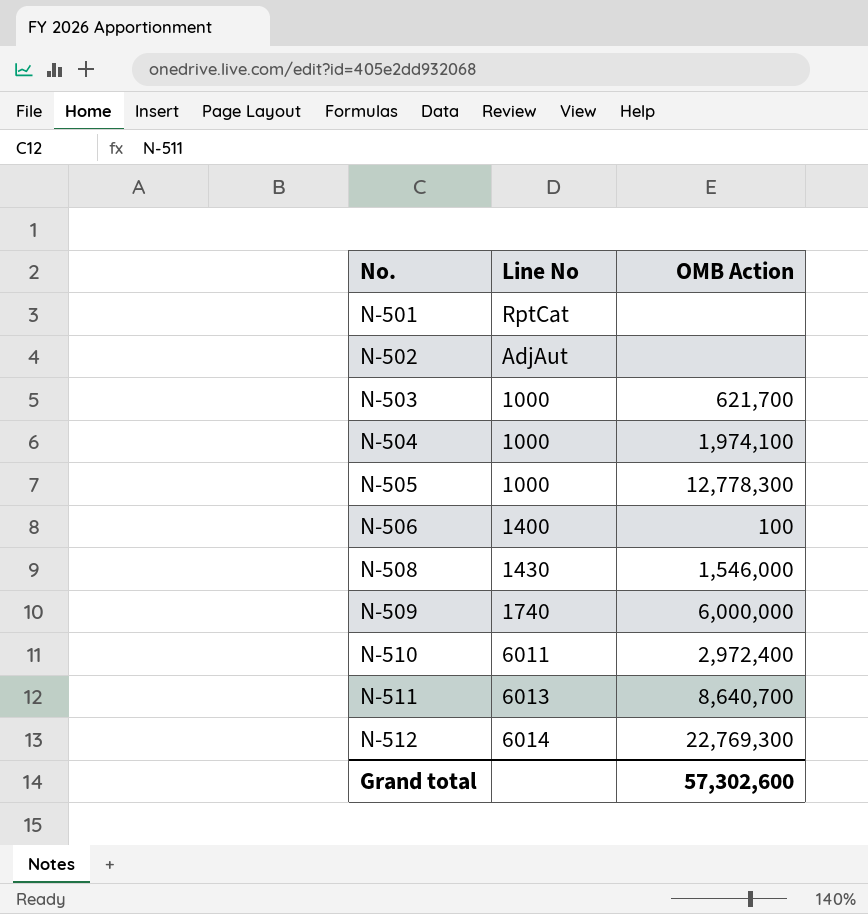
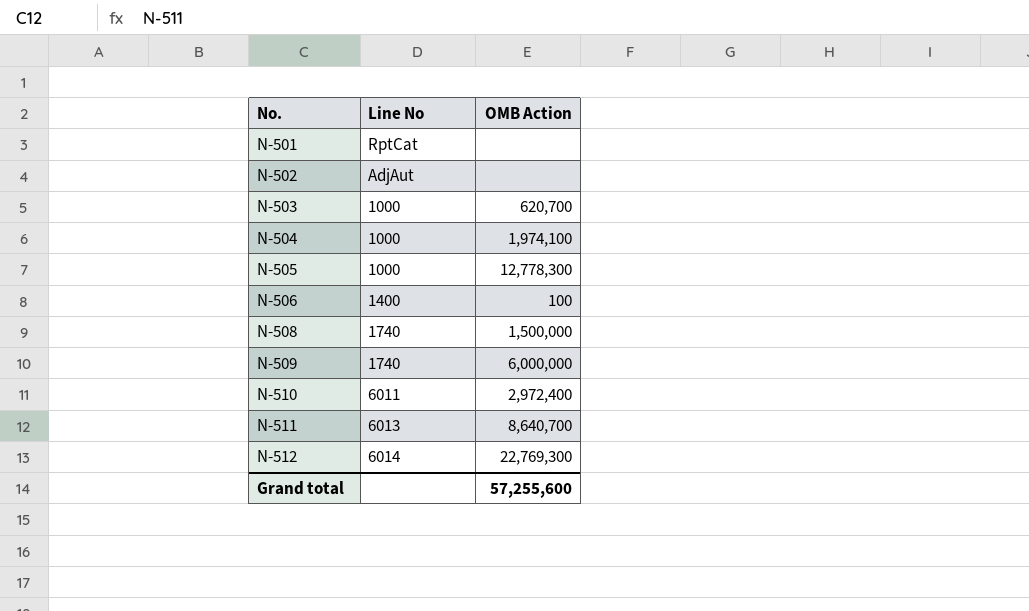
N-503 | OMB Action: 621,700 -> 620,700
N-508 | Line No: 1430 -> 1740
N-508 | OMB Action: 1,546,000 -> 1,500,000
Grand total | OMB Action: 57,302,600 -> 57,255,600

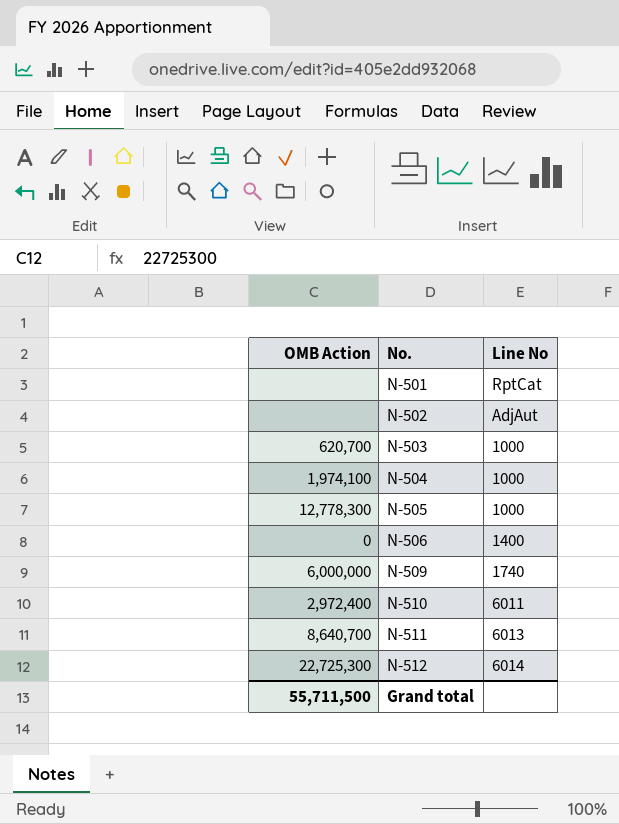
column OMB Action | position: 3 -> 1
row N-508: 1740 | 1,500,000 -> none
N-506 | OMB Action: 100 -> 0
N-512 | OMB Action: 22,769,300 -> 22,725,300
Grand total | OMB Action: 57,255,600 -> 55,711,500

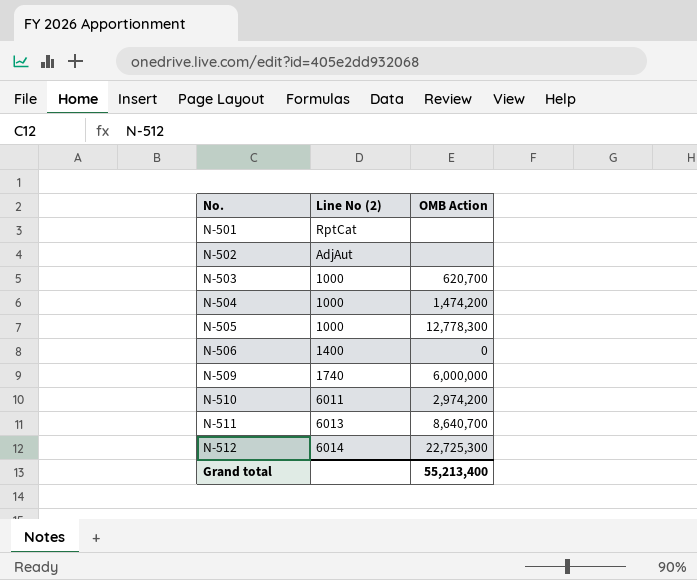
column name: Line No -> Line No (2)
column OMB Action | position: 1 -> 3
N-504 | OMB Action: 1,974,100 -> 1,474,200
N-510 | OMB Action: 2,972,400 -> 2,974,200
Grand total | OMB Action: 55,711,500 -> 55,213,400

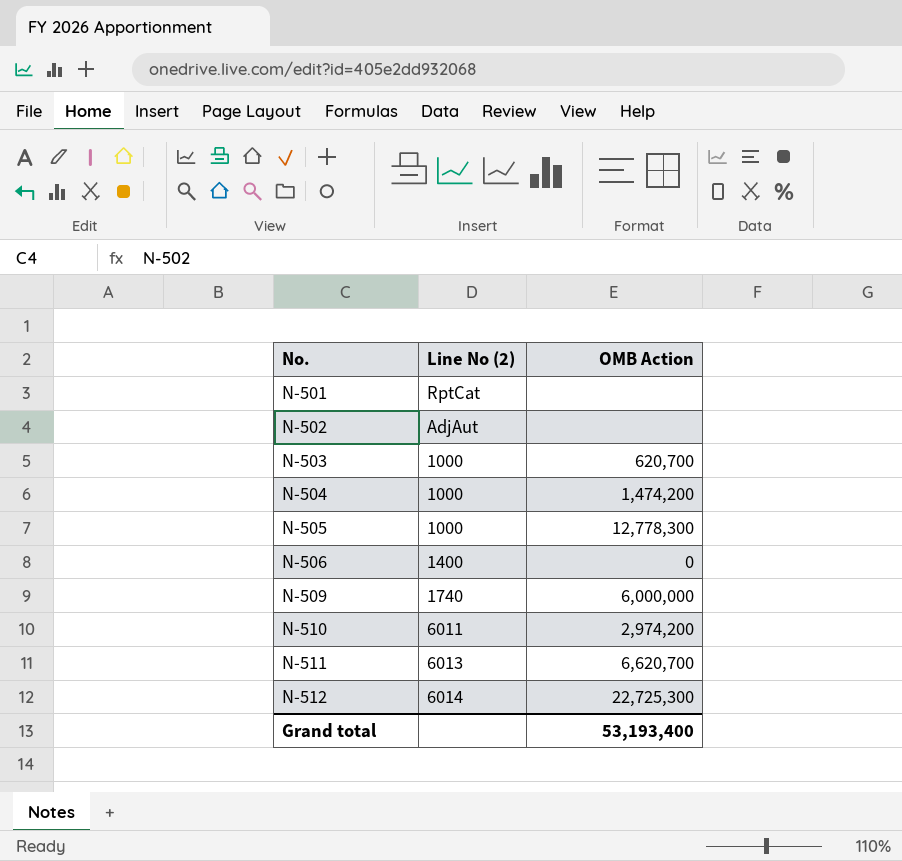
N-511 | OMB Action: 8,640,700 -> 6,620,700
Grand total | OMB Action: 55,213,400 -> 53,193,400

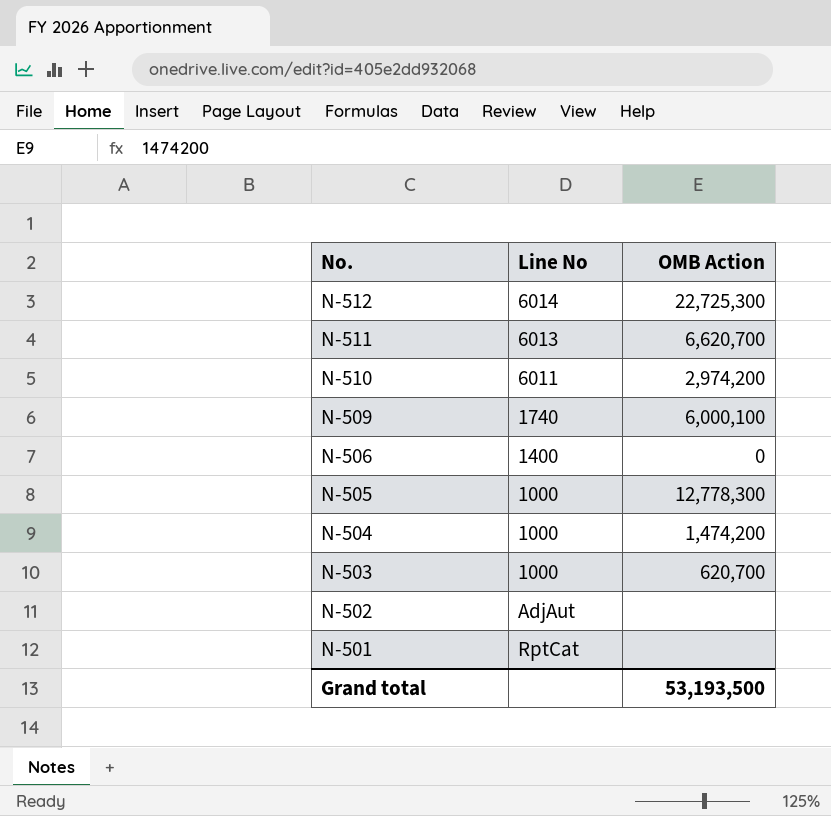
row order: No. ascending -> No. descending
column name: Line No (2) -> Line No
N-509 | OMB Action: 6,000,000 -> 6,000,100
Grand total | OMB Action: 53,193,400 -> 53,193,500

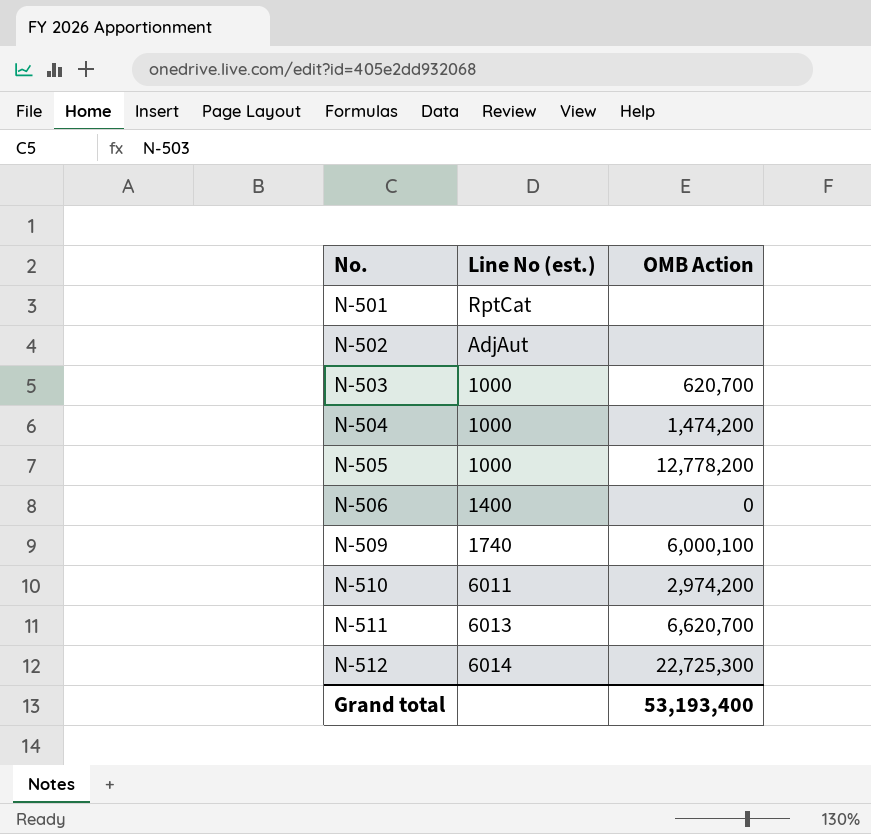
row order: No. descending -> No. ascending
column name: Line No -> Line No (est.)
N-505 | OMB Action: 12,778,300 -> 12,778,200
Grand total | OMB Action: 53,193,500 -> 53,193,400

